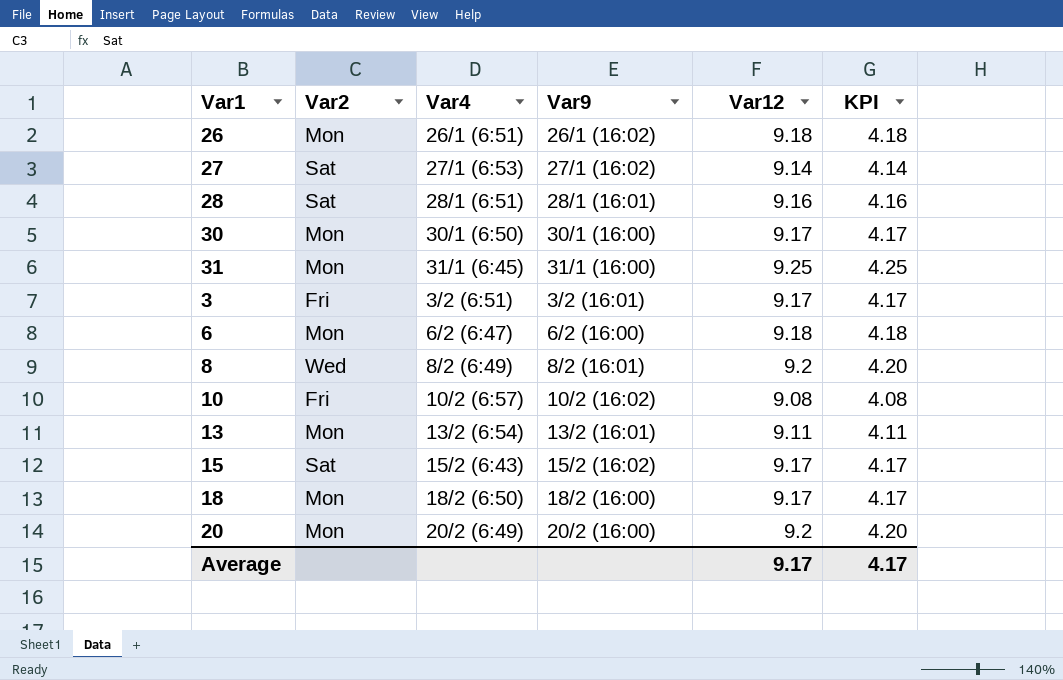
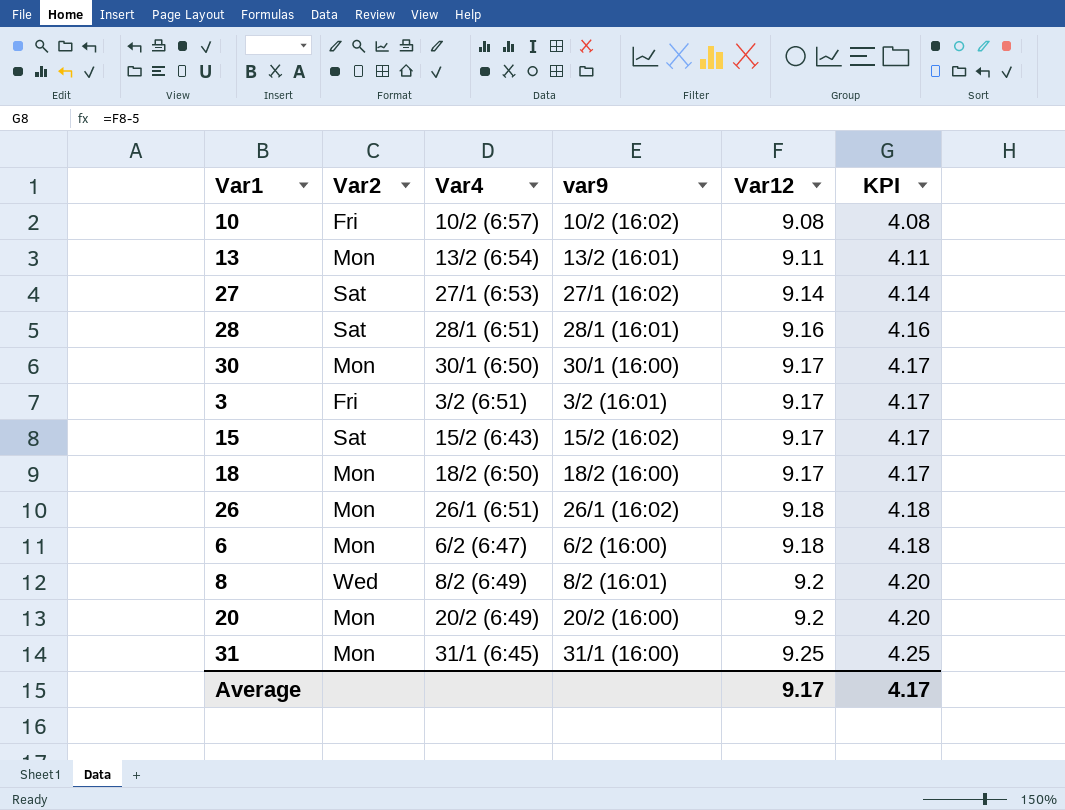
row order: none -> Var12 ascending
column name: Var9 -> var9

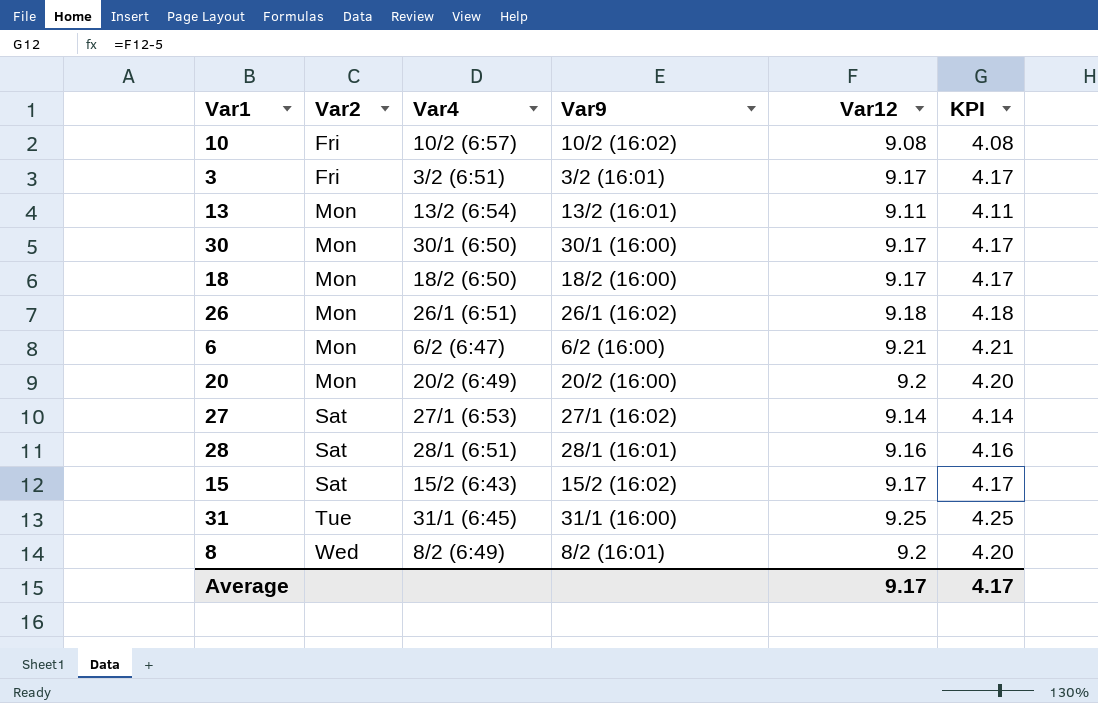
row order: Var12 ascending -> Var2 ascending
column name: var9 -> Var9
6 | Var12: 9.18 -> 9.21
6 | KPI: 4.18 -> 4.21
31 | Var2: Mon -> Tue

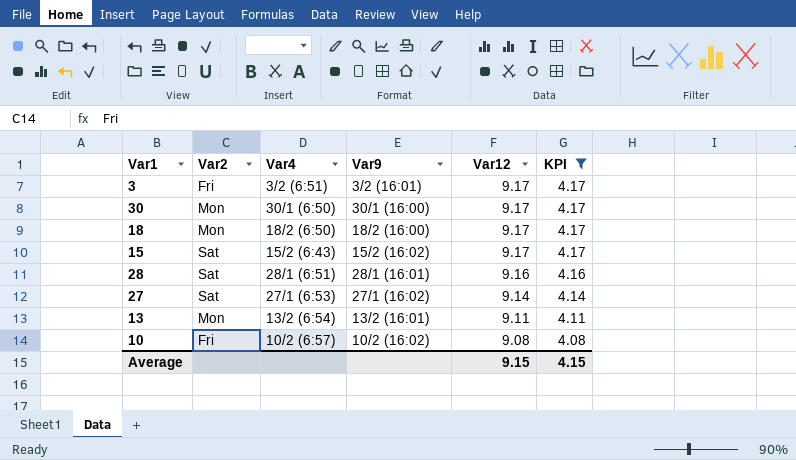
filter: none -> KPI <= 4.17
row order: Var2 ascending -> Var12 descending
Average | Var12: 9.17 -> 9.15
Average | KPI: 4.17 -> 4.15

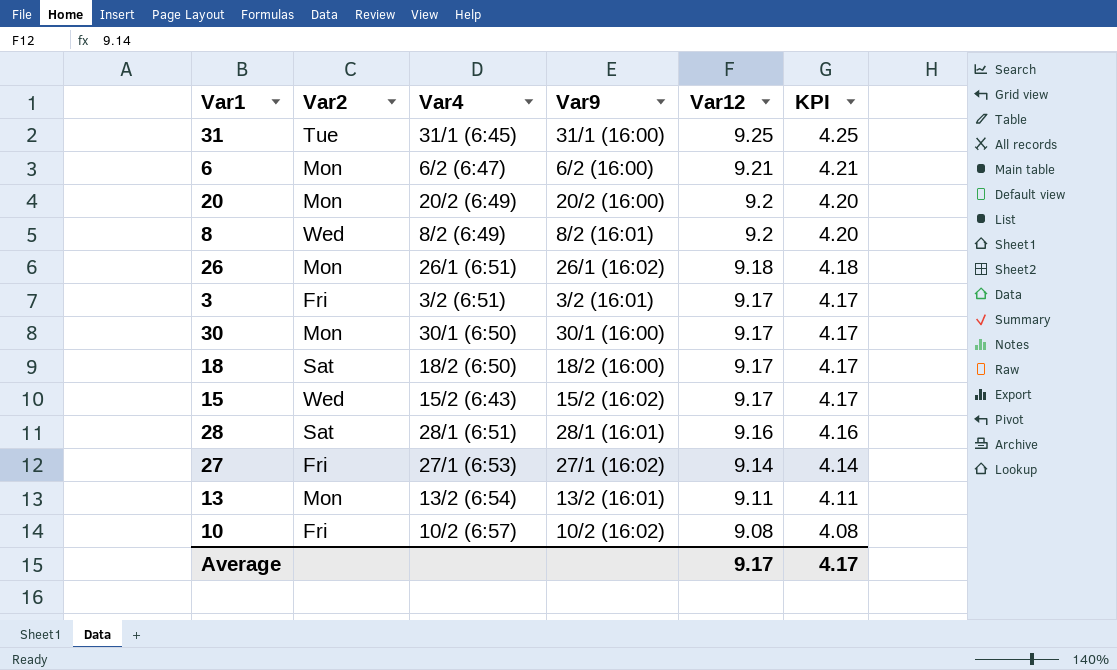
filter: KPI <= 4.17 -> none
18 | Var2: Mon -> Sat
15 | Var2: Sat -> Wed
27 | Var2: Sat -> Fri
Average | Var12: 9.15 -> 9.17
Average | KPI: 4.15 -> 4.17

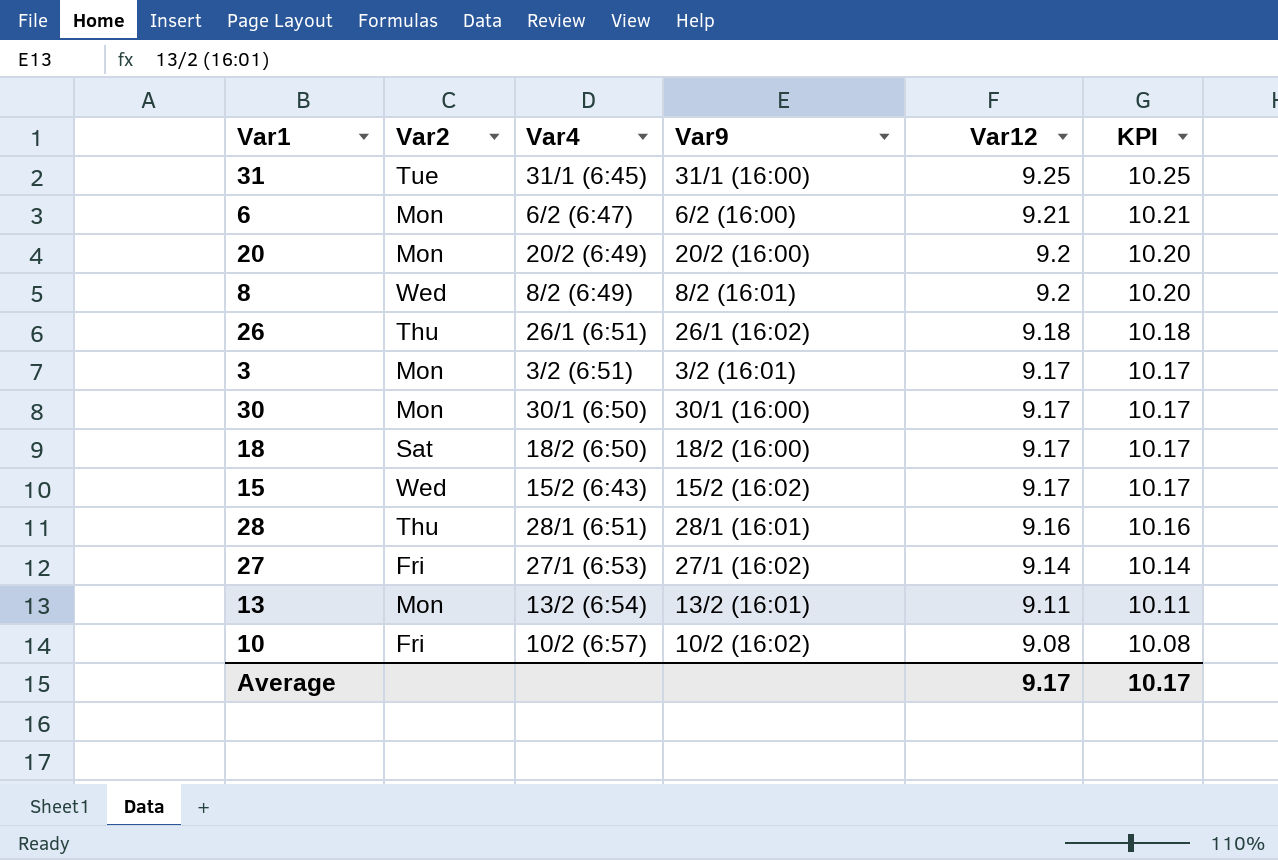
column KPI | formula: [Var12] - 5 -> [Var12] + 1
26 | Var2: Mon -> Thu
3 | Var2: Fri -> Mon
28 | Var2: Sat -> Thu
Average | KPI: 4.17 -> 10.17

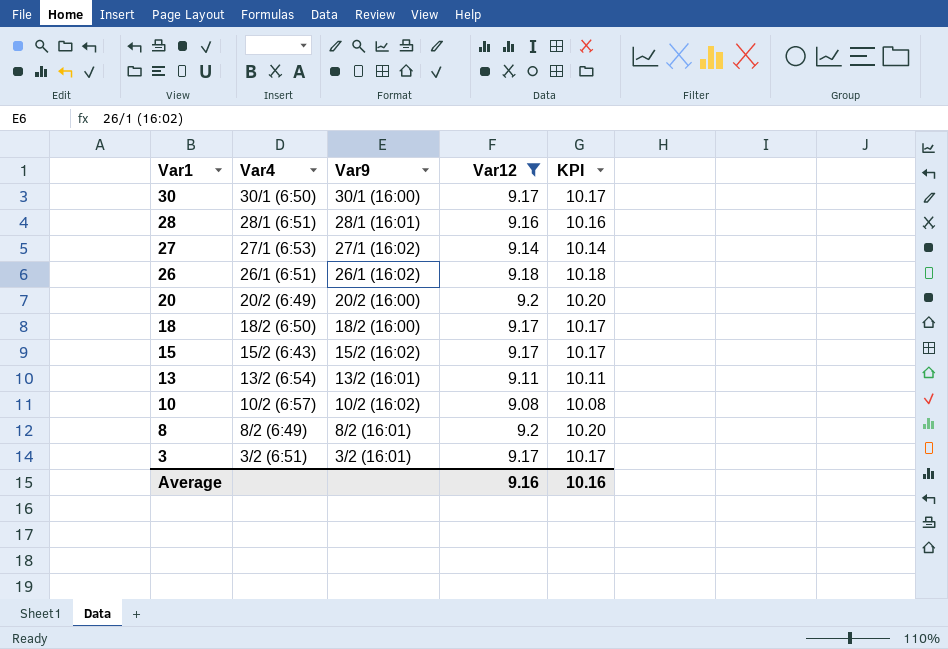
filter: none -> Var12 <= 9.2
row order: Var12 descending -> Var1 descending
column Var2 | position: 2 -> none
Average | Var12: 9.17 -> 9.16
Average | KPI: 10.17 -> 10.16

